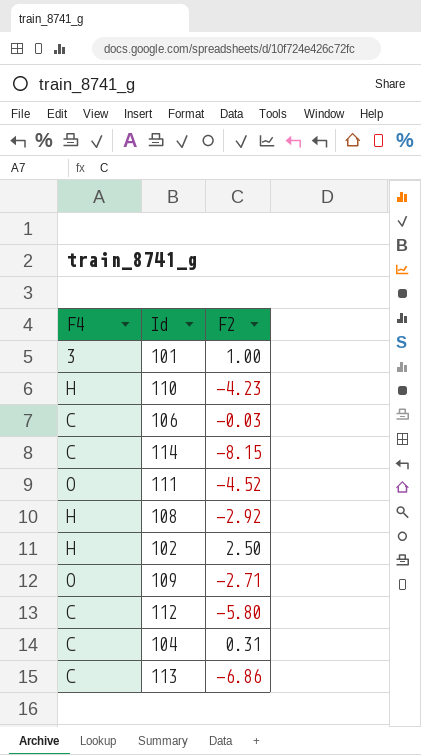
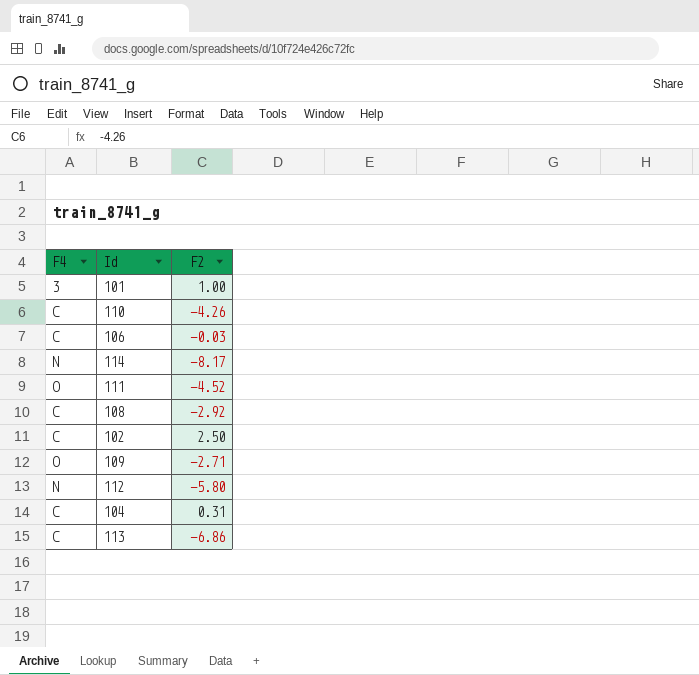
110 | F4: H -> C
110 | F2: -4.23 -> -4.26
114 | F4: C -> N
114 | F2: -8.15 -> -8.17
108 | F4: H -> C
102 | F4: H -> C
112 | F4: C -> N

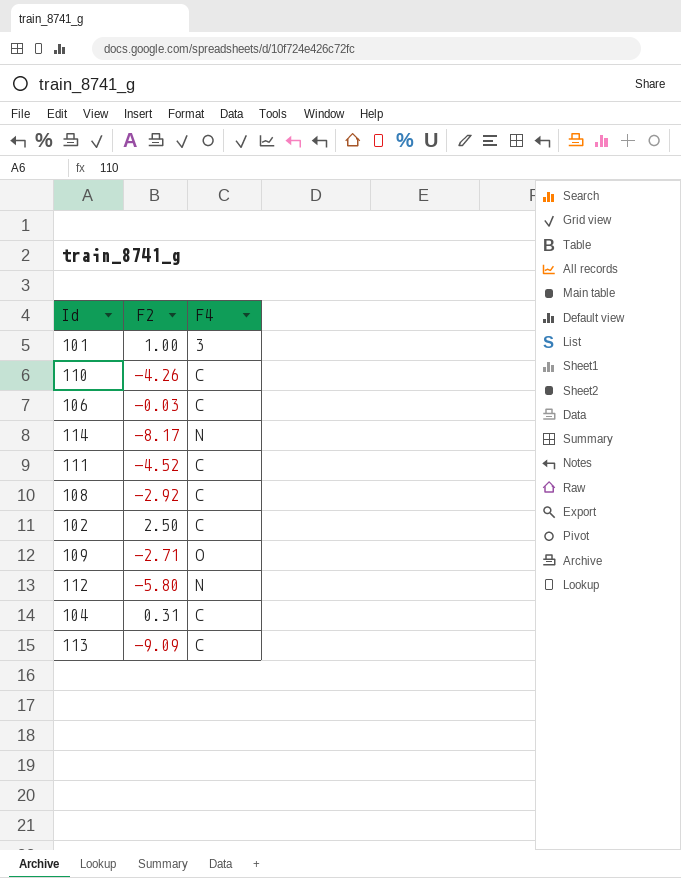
column F4 | position: 1 -> 3
111 | F4: O -> C
113 | F2: -6.86 -> -9.09

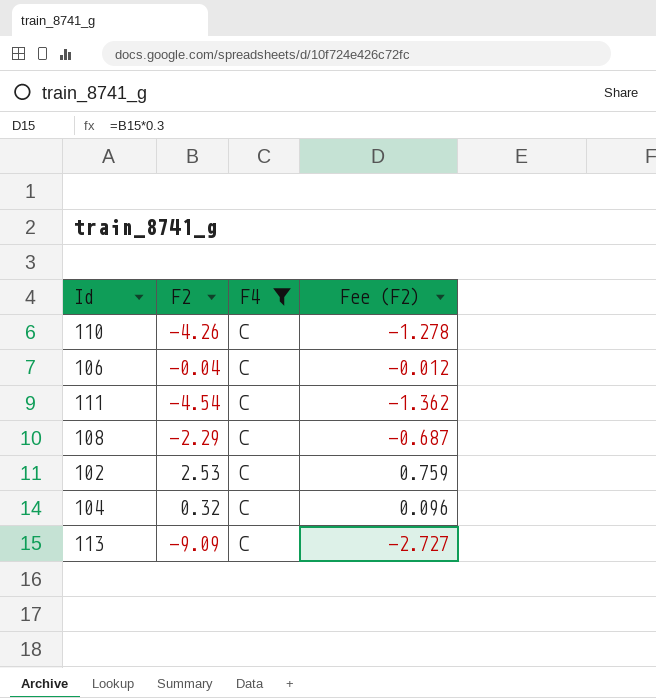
filter: none -> F4 = C
column Fee (F2) | formula: none -> [F2] * 0.3
106 | F2: -0.03 -> -0.04
111 | F2: -4.52 -> -4.54
108 | F2: -2.92 -> -2.29
102 | F2: 2.50 -> 2.53
104 | F2: 0.31 -> 0.32

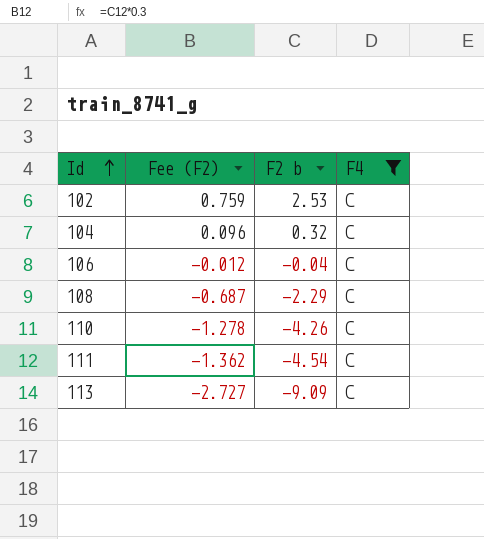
row order: none -> Id ascending
column Fee (F2) | position: 4 -> 2
column name: F2 -> F2 b

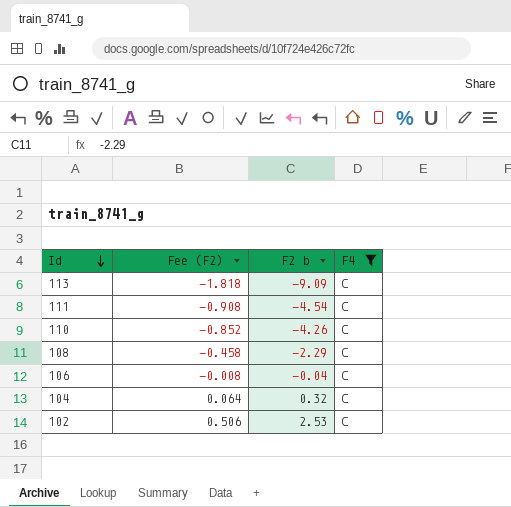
row order: Id ascending -> Id descending
column Fee (F2) | formula: [F2 b] * 0.3 -> [F2 b] * 0.2

